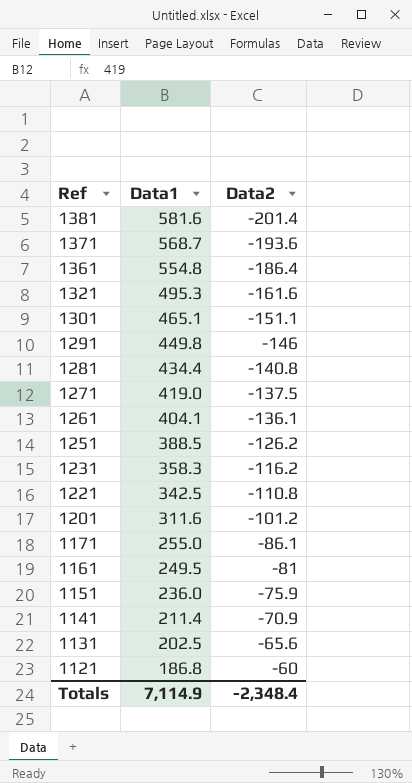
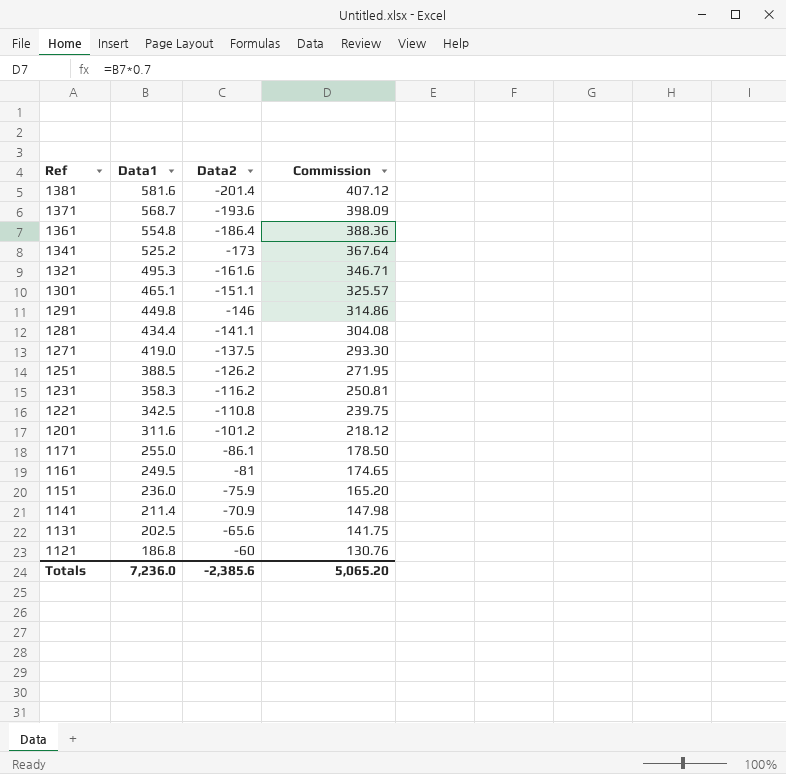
column Commission | formula: none -> [Data1] * 0.7
row 1261: 404.1 | -136.1 -> none
row 1341: none -> 525.2 | -173 | 367.64
1281 | Data2: -140.8 -> -141.1
Totals | Data1: 7,114.9 -> 7,236.0
Totals | Data2: -2,348.4 -> -2,385.6

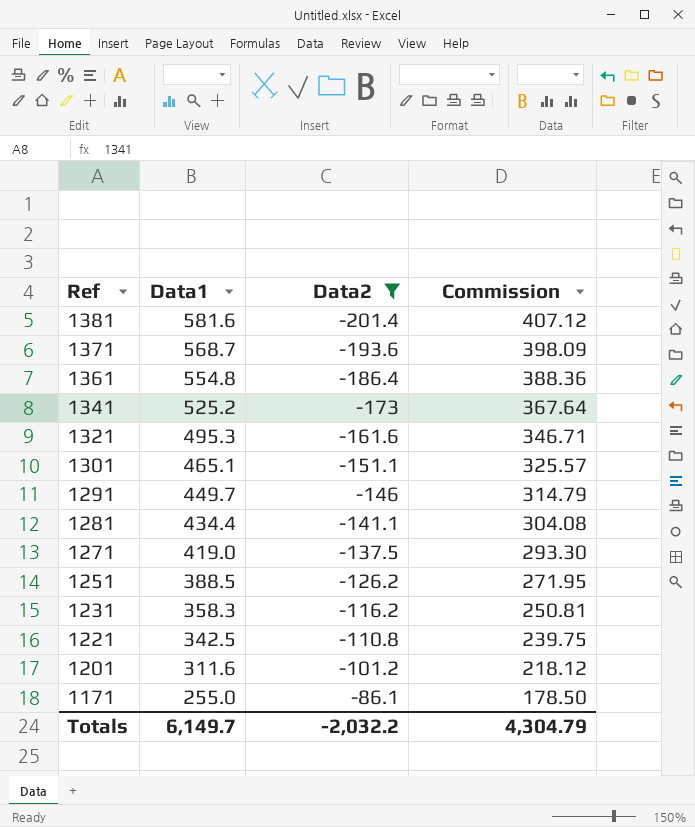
filter: none -> Data2 <= -86.1
1291 | Data1: 449.8 -> 449.7
1291 | Commission: 314.86 -> 314.79
Totals | Data1: 7,236.0 -> 6,149.7
Totals | Data2: -2,385.6 -> -2,032.2
Totals | Commission: 5,065.20 -> 4,304.79

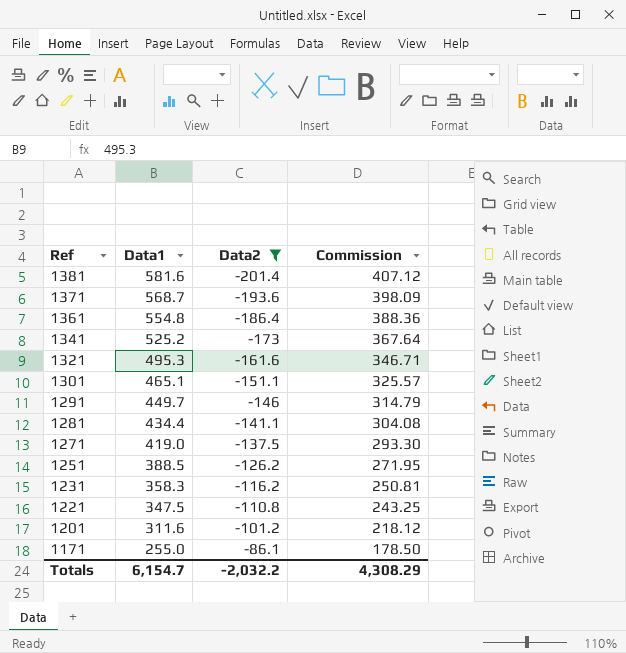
1221 | Data1: 342.5 -> 347.5
1221 | Commission: 239.75 -> 243.25
Totals | Data1: 6,149.7 -> 6,154.7
Totals | Commission: 4,304.79 -> 4,308.29

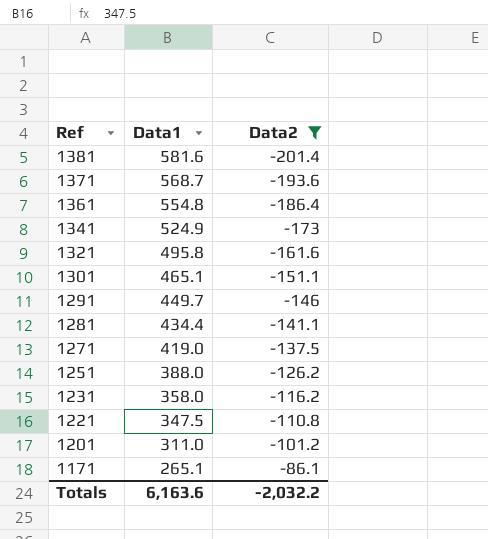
column Commission | formula: [Data1] * 0.7 -> none
1341 | Data1: 525.2 -> 524.9
1321 | Data1: 495.3 -> 495.8
1251 | Data1: 388.5 -> 388.0
1231 | Data1: 358.3 -> 358.0
1201 | Data1: 311.6 -> 311.0
1171 | Data1: 255.0 -> 265.1
Totals | Data1: 6,154.7 -> 6,163.6

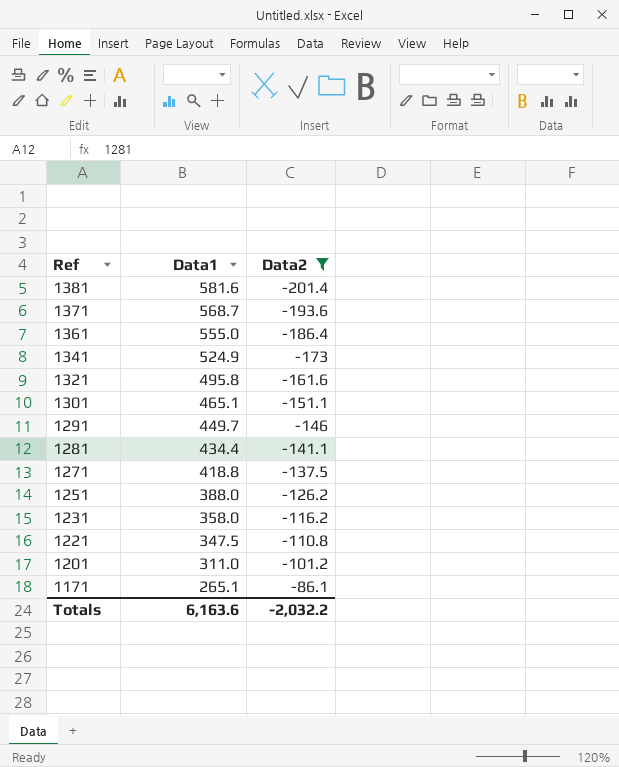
1361 | Data1: 554.8 -> 555.0
1271 | Data1: 419.0 -> 418.8

